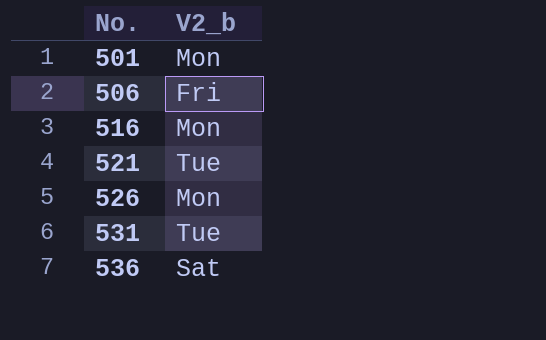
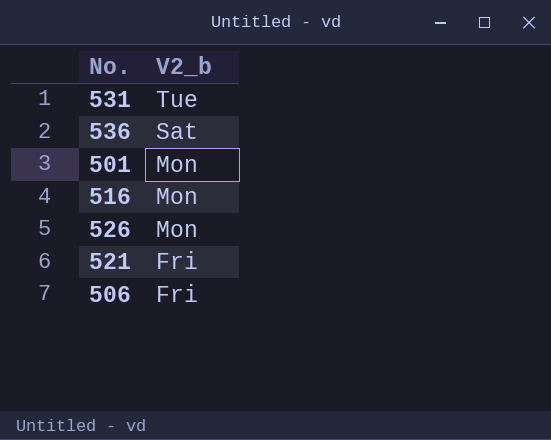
row order: No. ascending -> V2_b descending
521 | V2_b: Tue -> Fri

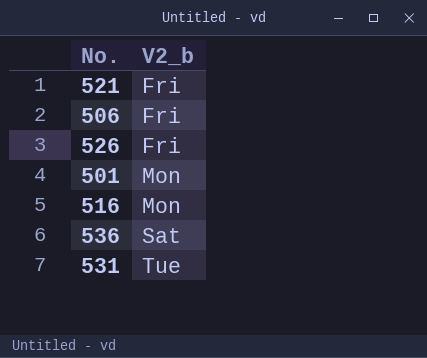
row order: V2_b descending -> V2_b ascending
526 | V2_b: Mon -> Fri

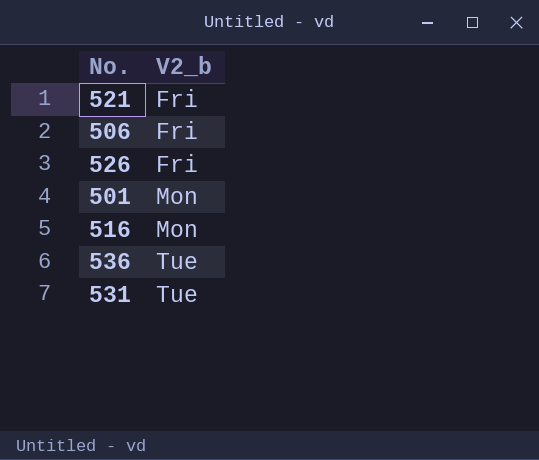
536 | V2_b: Sat -> Tue

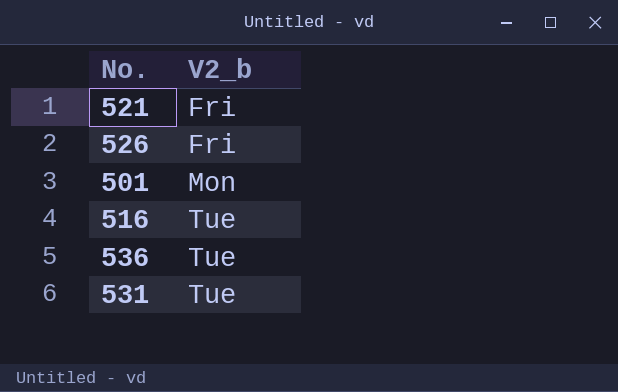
row 506: Fri -> none
516 | V2_b: Mon -> Tue

